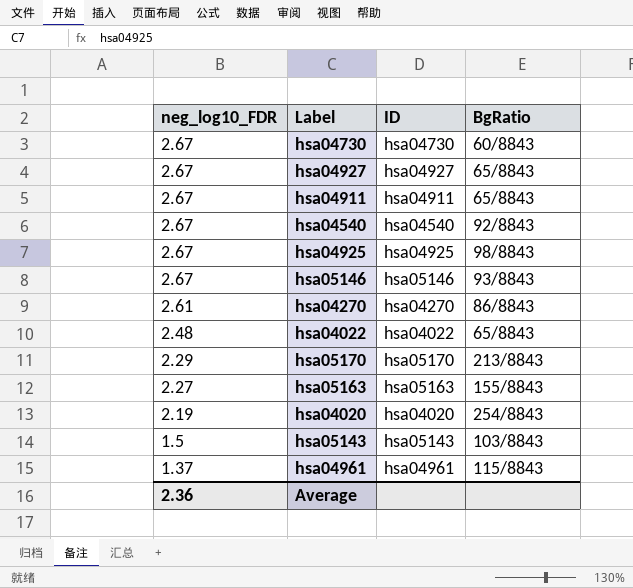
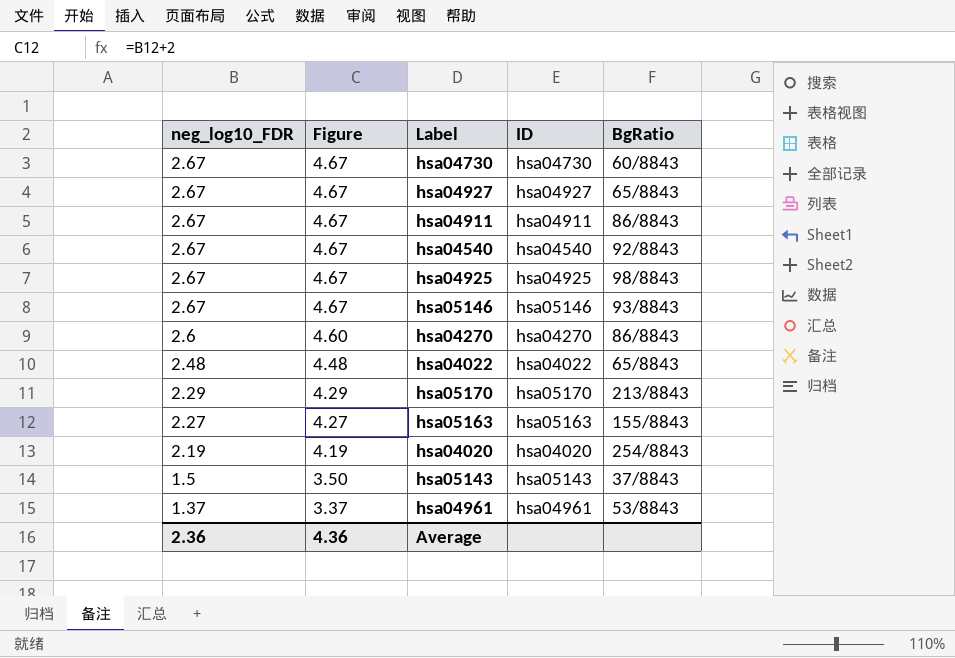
column Figure | formula: none -> [neg_log10_FDR] + 2
hsa04911 | BgRatio: 65/8843 -> 86/8843
hsa04270 | neg_log10_FDR: 2.61 -> 2.6
hsa05143 | BgRatio: 103/8843 -> 37/8843
hsa04961 | BgRatio: 115/8843 -> 53/8843

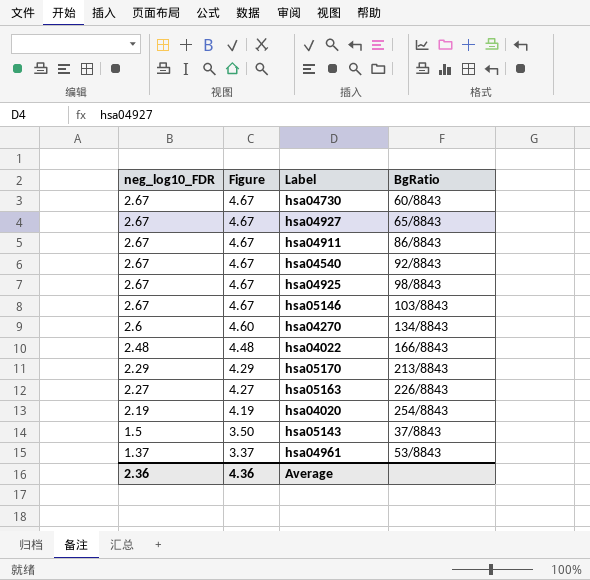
column ID | position: 4 -> none
hsa05146 | BgRatio: 93/8843 -> 103/8843
hsa04270 | BgRatio: 86/8843 -> 134/8843
hsa04022 | BgRatio: 65/8843 -> 166/8843
hsa05163 | BgRatio: 155/8843 -> 226/8843

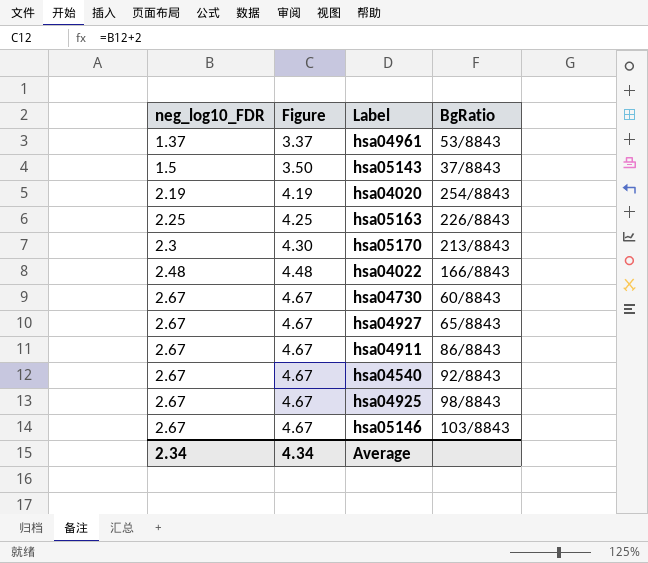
row order: neg_log10_FDR descending -> neg_log10_FDR ascending
row hsa04270: 2.6 | 4.60 | 134/8843 -> none
hsa05163 | neg_log10_FDR: 2.27 -> 2.25
hsa05163 | Figure: 4.27 -> 4.25
hsa05170 | neg_log10_FDR: 2.29 -> 2.3
hsa05170 | Figure: 4.29 -> 4.30
Average | neg_log10_FDR: 2.36 -> 2.34
Average | Figure: 4.36 -> 4.34

